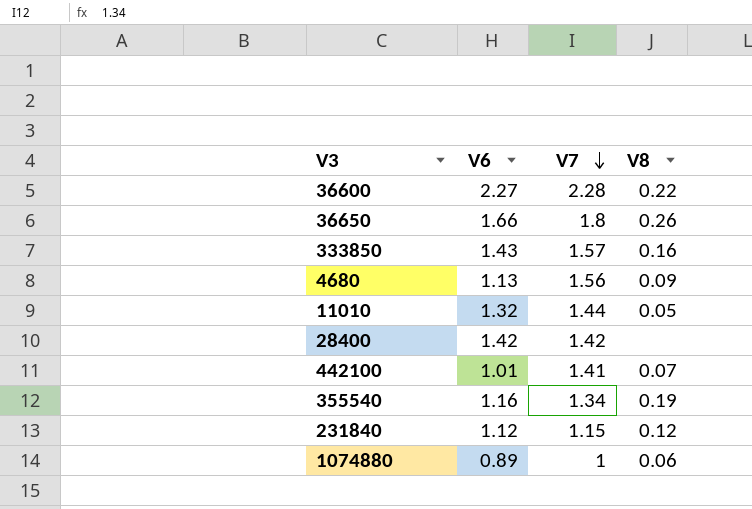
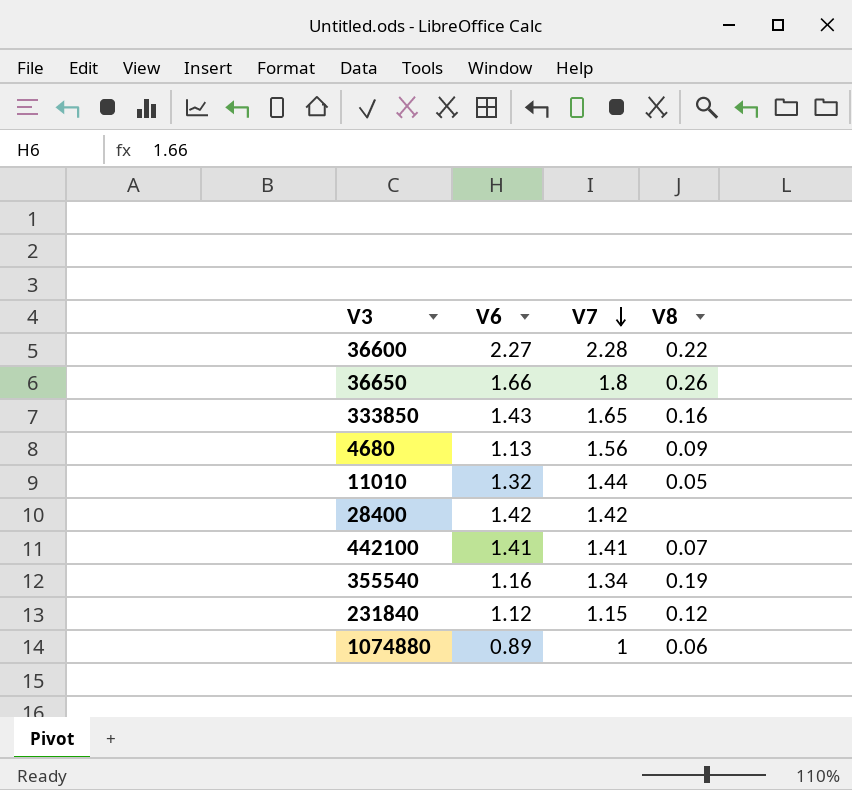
333850 | V7: 1.57 -> 1.65
442100 | V6: 1.01 -> 1.41

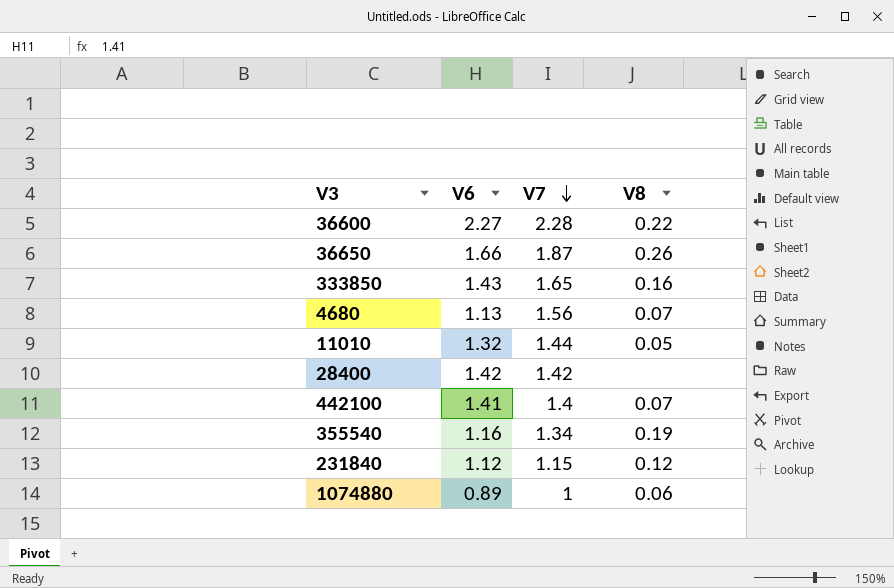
36650 | V7: 1.8 -> 1.87
4680 | V8: 0.09 -> 0.07
442100 | V7: 1.41 -> 1.4

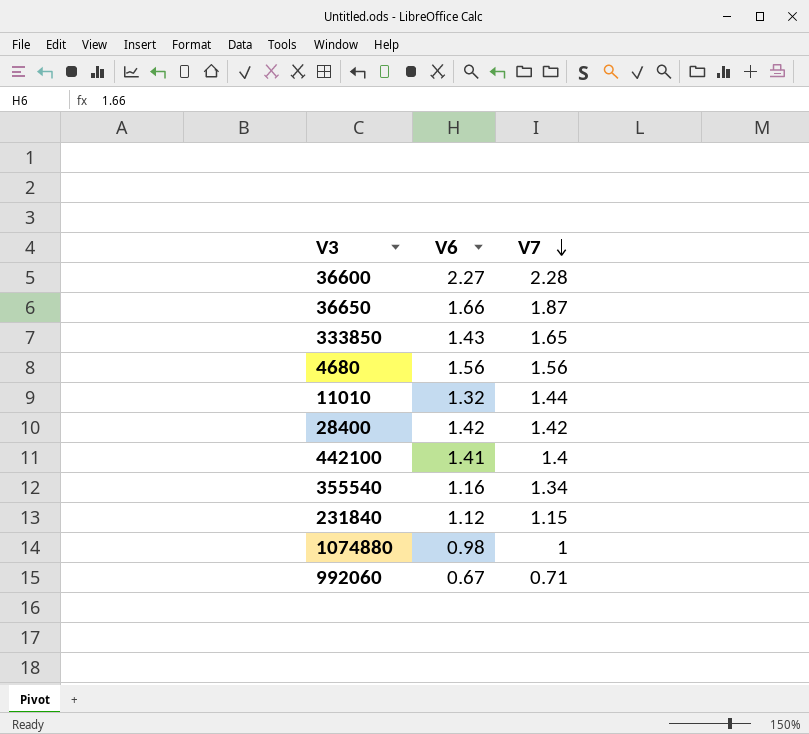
column V8 | position: 4 -> none
4680 | V6: 1.13 -> 1.56
1074880 | V6: 0.89 -> 0.98
row 992060: none -> 0.67 | 0.71

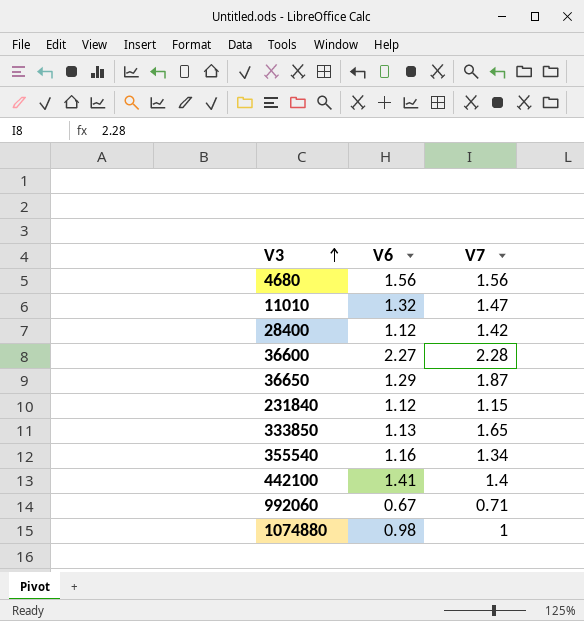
row order: V7 descending -> V3 ascending
11010 | V7: 1.44 -> 1.47
28400 | V6: 1.42 -> 1.12
36650 | V6: 1.66 -> 1.29
333850 | V6: 1.43 -> 1.13

